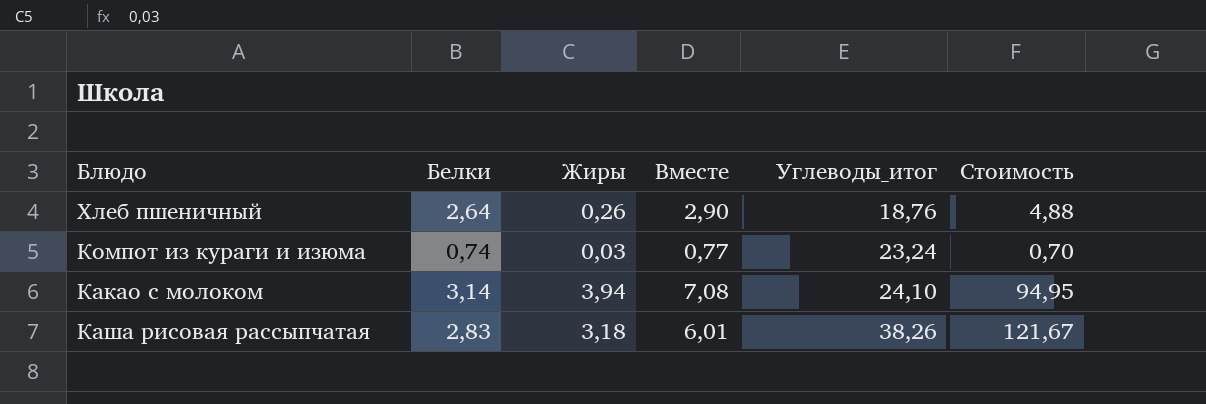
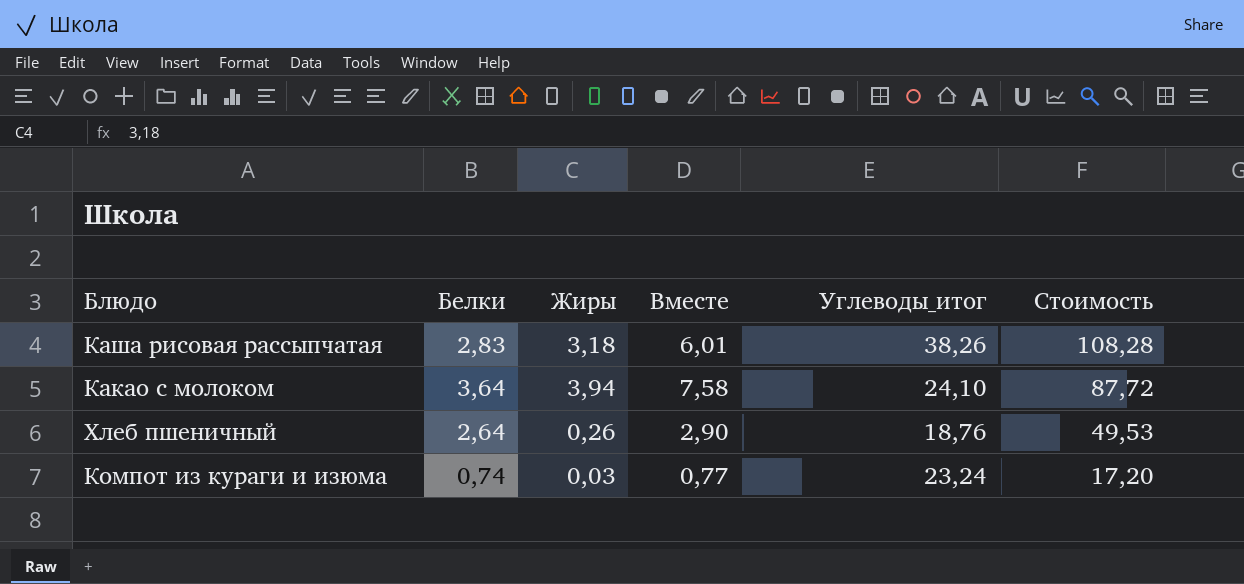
row order: Углеводы_итог ascending -> Стоимость descending
column Стоимость | formula: [Жиры] * [Углеводы_итог] -> [Белки] * [Углеводы_итог]
Какао с молоком | Белки: 3,14 -> 3,64
Какао с молоком | Вместе: 7,08 -> 7,58

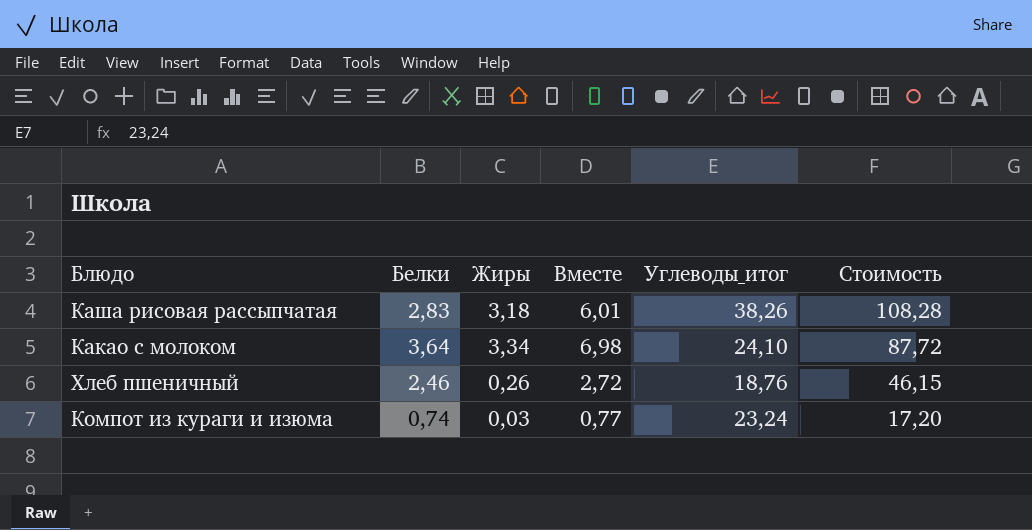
Какао с молоком | Жиры: 3,94 -> 3,34
Какао с молоком | Вместе: 7,58 -> 6,98
Хлеб пшеничный | Белки: 2,64 -> 2,46
Хлеб пшеничный | Вместе: 2,90 -> 2,72
Хлеб пшеничный | Стоимость: 49,53 -> 46,15

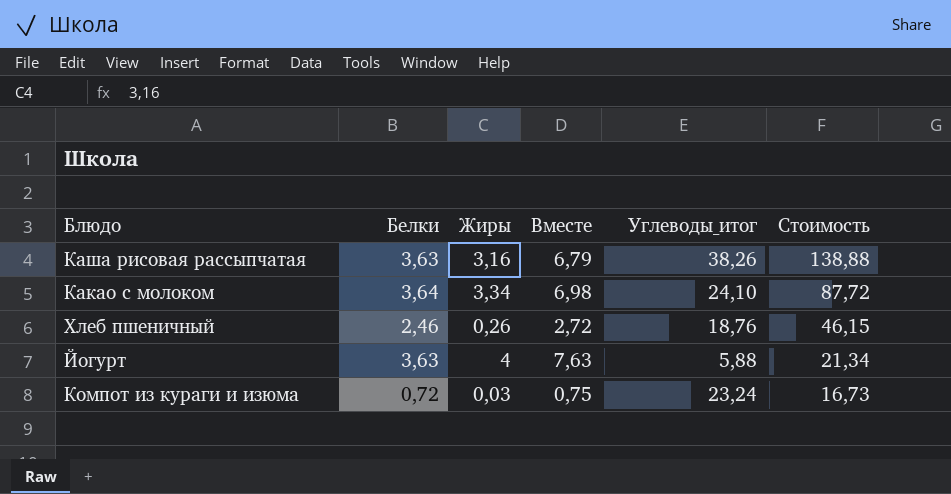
Каша рисовая рассыпчатая | Белки: 2,83 -> 3,63
Каша рисовая рассыпчатая | Жиры: 3,18 -> 3,16
Каша рисовая рассыпчатая | Вместе: 6,01 -> 6,79
Каша рисовая рассыпчатая | Стоимость: 108,28 -> 138,88
row Йогурт: none -> 3,63 | 4 | 7,63 | 5,88 | 21,34
Компот из кураги и изюма | Белки: 0,74 -> 0,72
Компот из кураги и изюма | Вместе: 0,77 -> 0,75
Компот из кураги и изюма | Стоимость: 17,20 -> 16,73

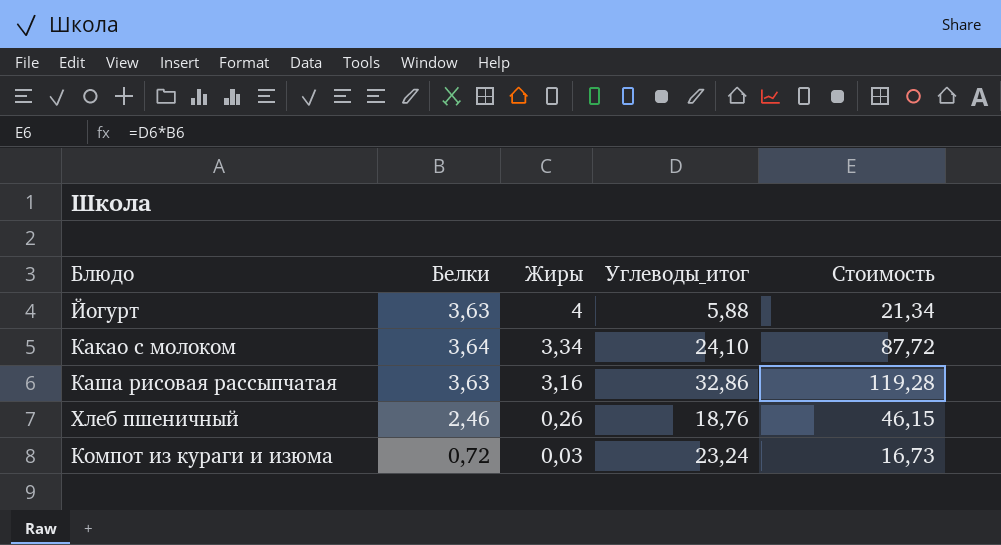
row order: Стоимость descending -> Жиры descending
column Вместе | formula: [Белки] + [Жиры] -> none
Каша рисовая рассыпчатая | Углеводы_итог: 38,26 -> 32,86
Каша рисовая рассыпчатая | Стоимость: 138,88 -> 119,28

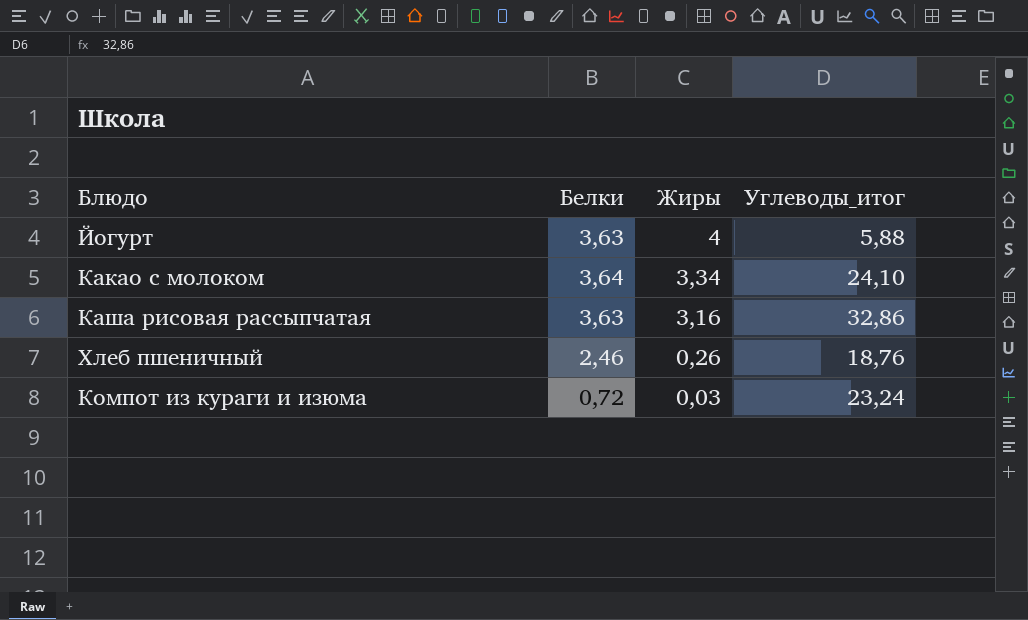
column Стоимость | formula: [Белки] * [Углеводы_итог] -> none

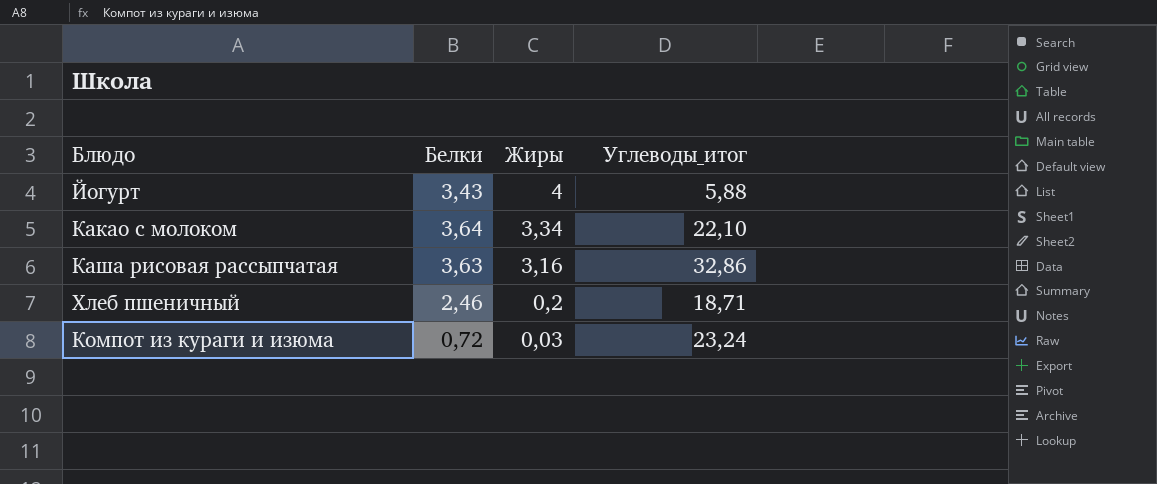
Йогурт | Белки: 3,63 -> 3,43
Какао с молоком | Углеводы_итог: 24,10 -> 22,10
Хлеб пшеничный | Жиры: 0,26 -> 0,2
Хлеб пшеничный | Углеводы_итог: 18,76 -> 18,71

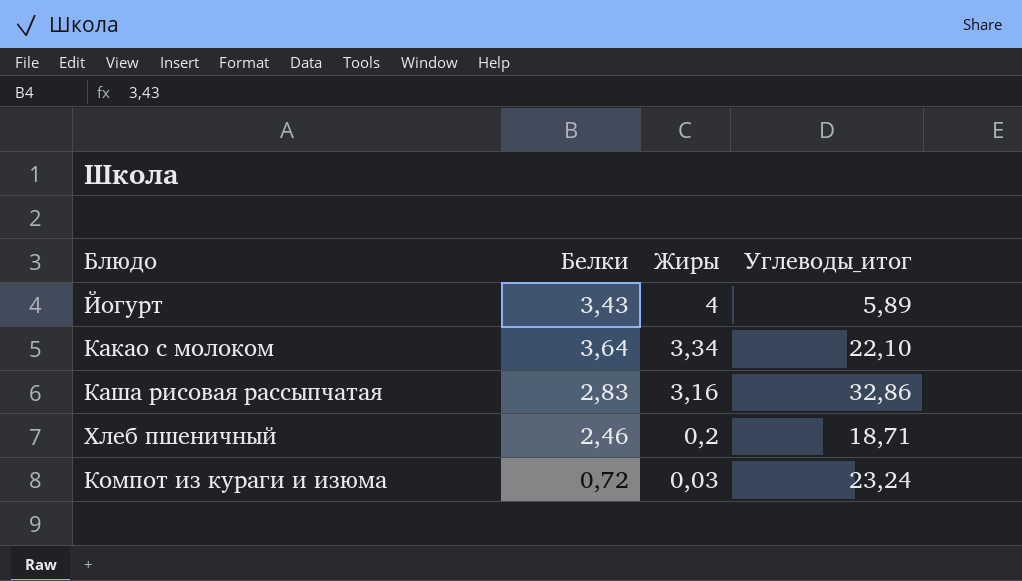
Йогурт | Углеводы_итог: 5,88 -> 5,89
Каша рисовая рассыпчатая | Белки: 3,63 -> 2,83

